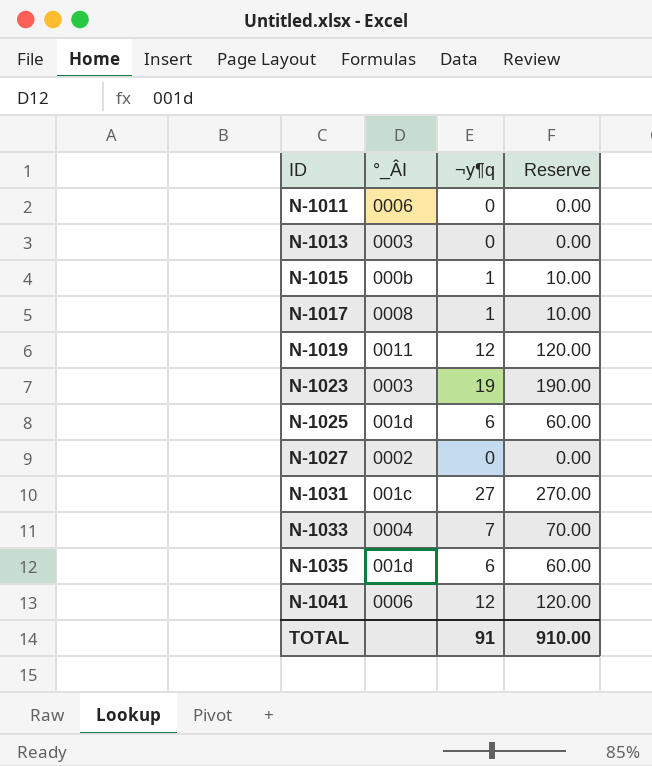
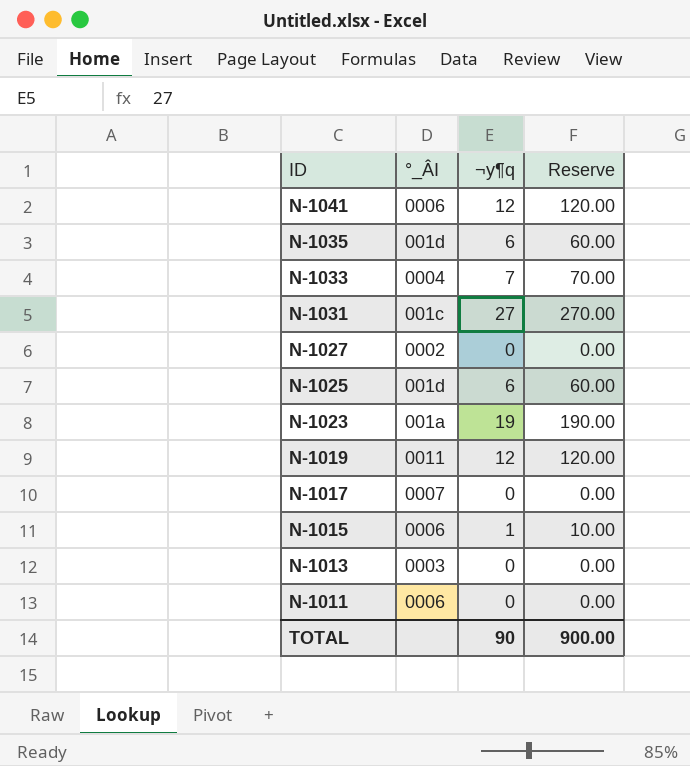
row order: ID ascending -> ID descending
N-1023 | °_ÂI: 0003 -> 001a
N-1017 | °_ÂI: 0008 -> 0007
N-1017 | ¬y¶q: 1 -> 0
N-1017 | Reserve: 10.00 -> 0.00
N-1015 | °_ÂI: 000b -> 0006
TOTAL | ¬y¶q: 91 -> 90
TOTAL | Reserve: 910.00 -> 900.00

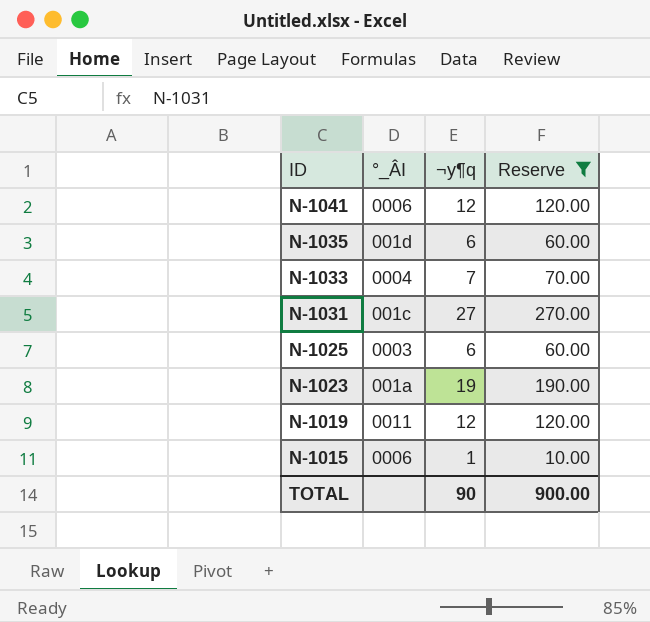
filter: none -> Reserve != 0.00
N-1025 | °_ÂI: 001d -> 0003

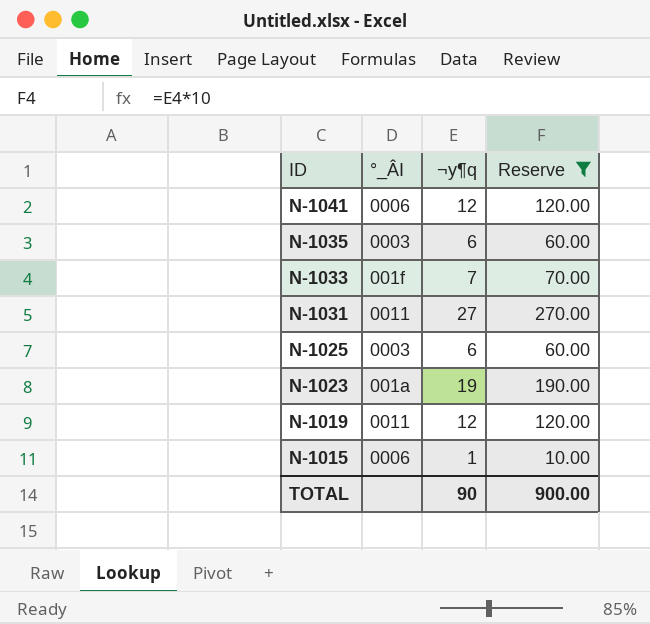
N-1035 | °_ÂI: 001d -> 0003
N-1033 | °_ÂI: 0004 -> 001f
N-1031 | °_ÂI: 001c -> 0011

